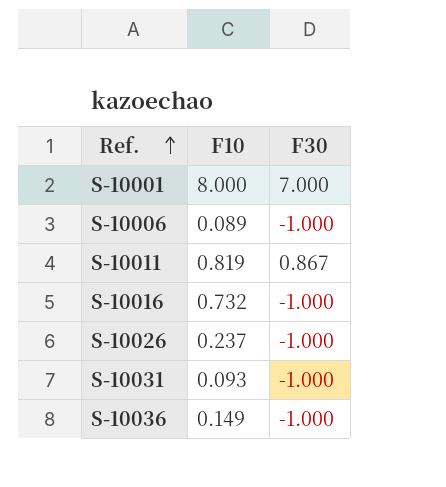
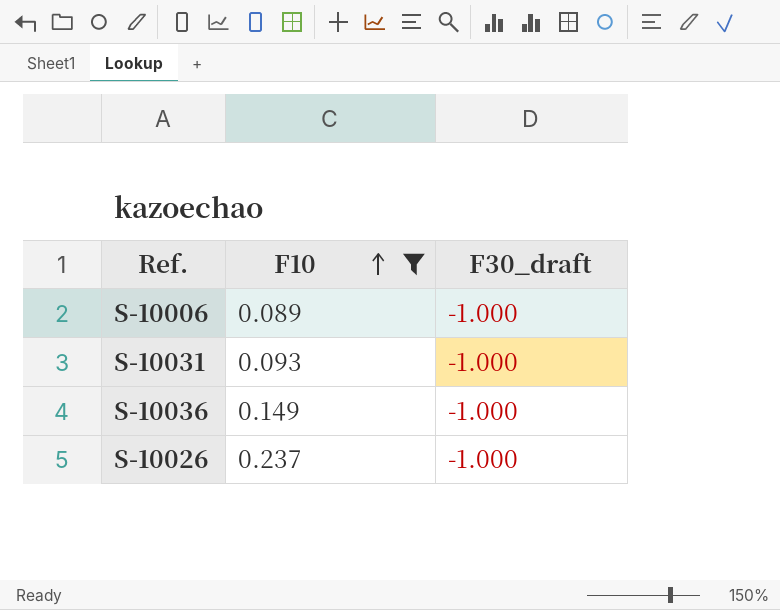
filter: none -> F10 <= 0.237
row order: Ref. ascending -> F10 ascending
column name: F30 -> F30_draft

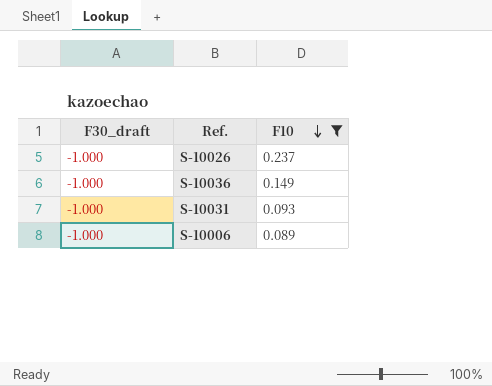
row order: F10 ascending -> F10 descending
column F30_draft | position: 3 -> 1

